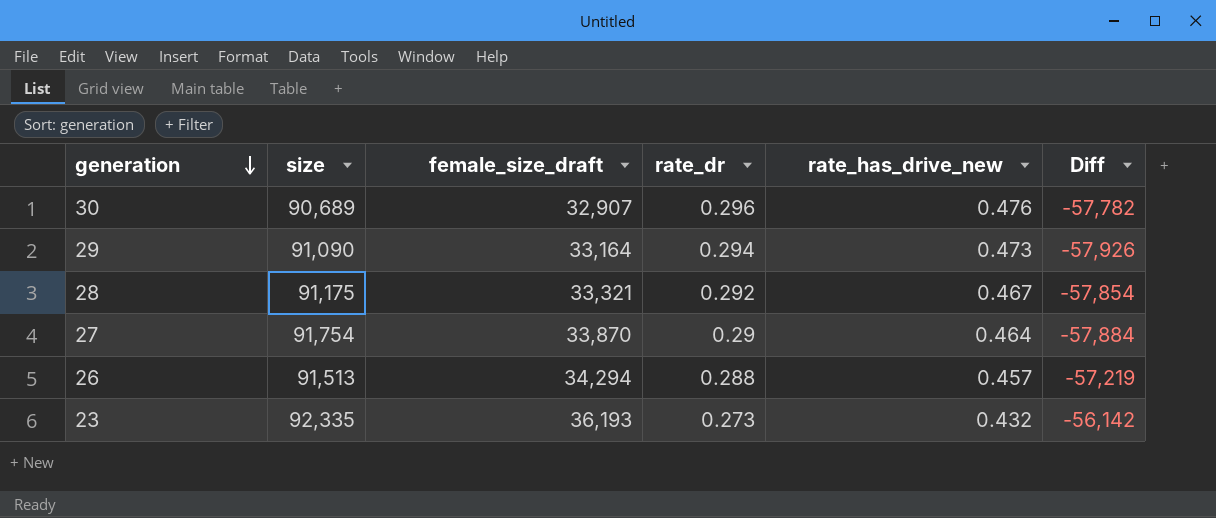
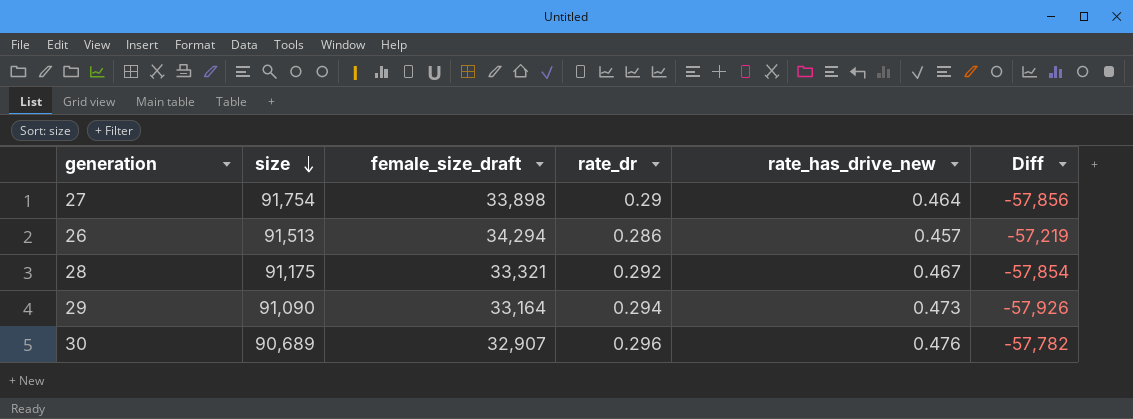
row order: generation descending -> size descending
row 23: 92,335 | 36,193 | 0.273 | 0.432 | -56,142 -> none
27 | female_size_draft: 33,870 -> 33,898
27 | Diff: -57,884 -> -57,856
26 | rate_dr: 0.288 -> 0.286

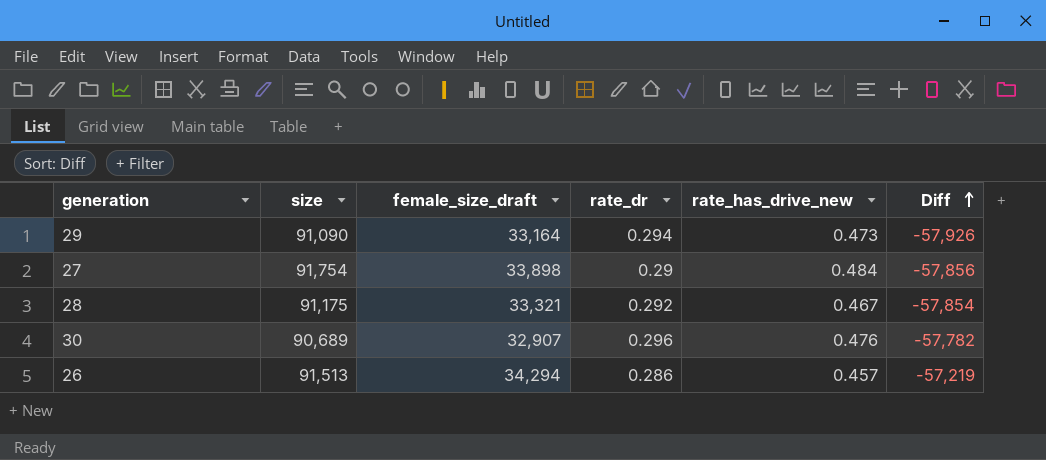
row order: size descending -> Diff ascending
27 | rate_has_drive_new: 0.464 -> 0.484

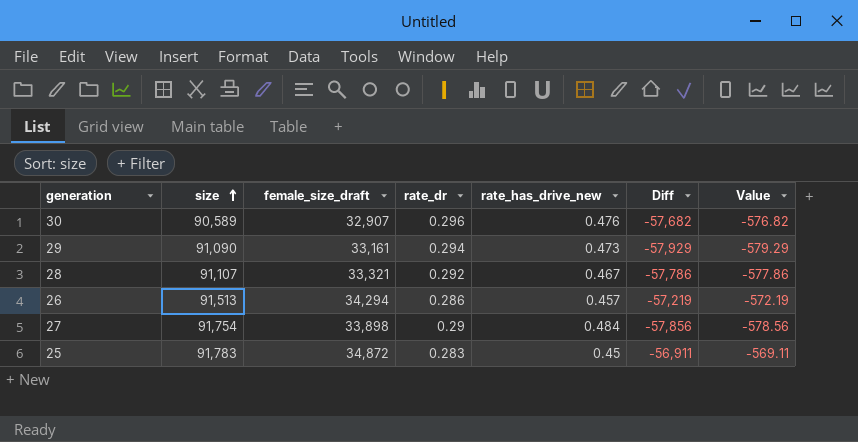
row order: Diff ascending -> size ascending
column Value | formula: none -> [Diff] * 0.01
30 | size: 90,689 -> 90,589
30 | Diff: -57,782 -> -57,682
29 | female_size_draft: 33,164 -> 33,161
29 | Diff: -57,926 -> -57,929
28 | size: 91,175 -> 91,107
28 | Diff: -57,854 -> -57,786
row 25: none -> 91,783 | 34,872 | 0.283 | 0.45 | -56,911 | -569.11

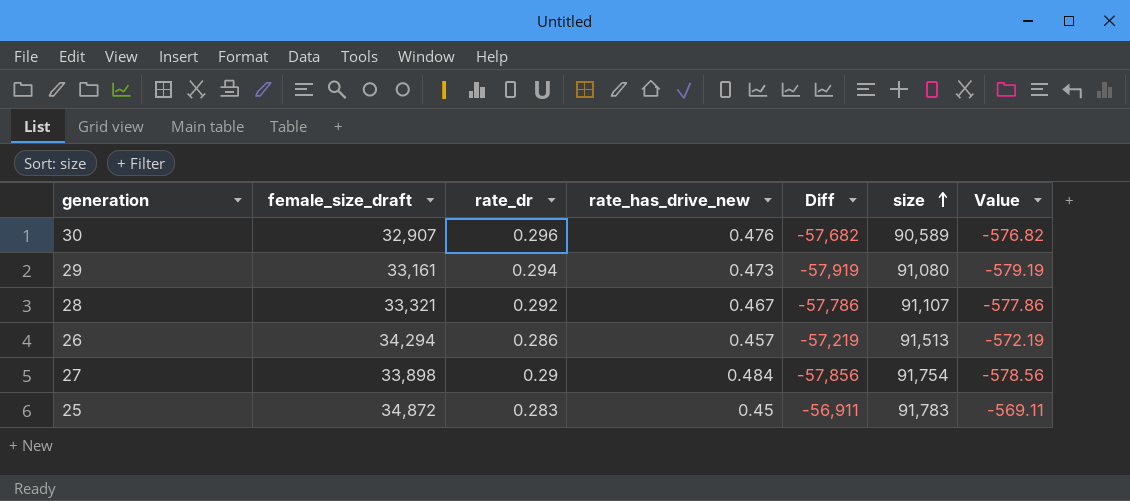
column size | position: 2 -> 6
29 | Diff: -57,929 -> -57,919
29 | size: 91,090 -> 91,080
29 | Value: -579.29 -> -579.19

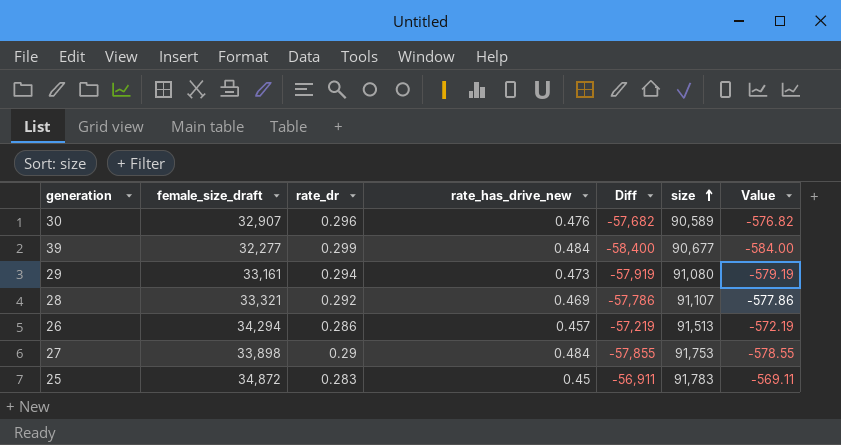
row 39: none -> 32,277 | 0.299 | 0.484 | -58,400 | 90,677 | -584.00
28 | rate_has_drive_new: 0.467 -> 0.469
27 | Diff: -57,856 -> -57,855
27 | size: 91,754 -> 91,753
27 | Value: -578.56 -> -578.55

